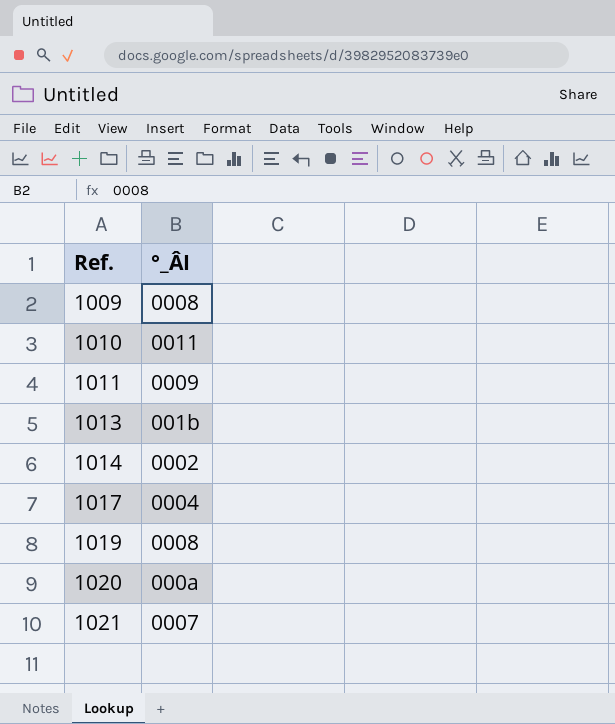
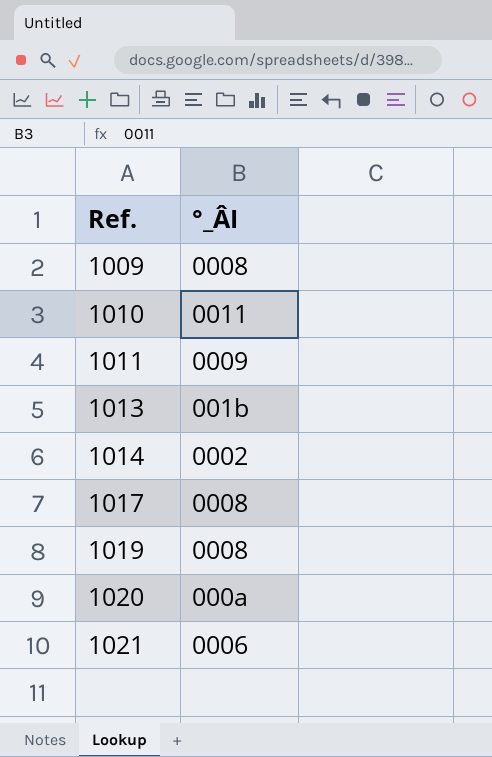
1017 | °_ÂI: 0004 -> 0008
1021 | °_ÂI: 0007 -> 0006

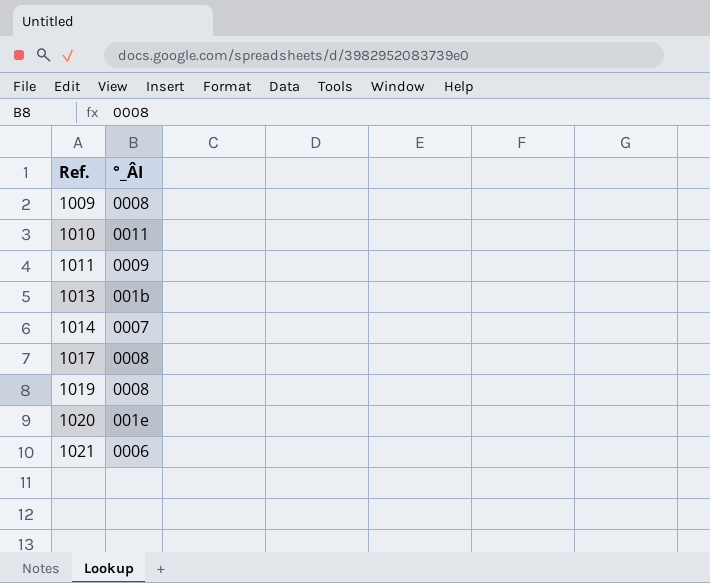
1014 | °_ÂI: 0002 -> 0007
1020 | °_ÂI: 000a -> 001e

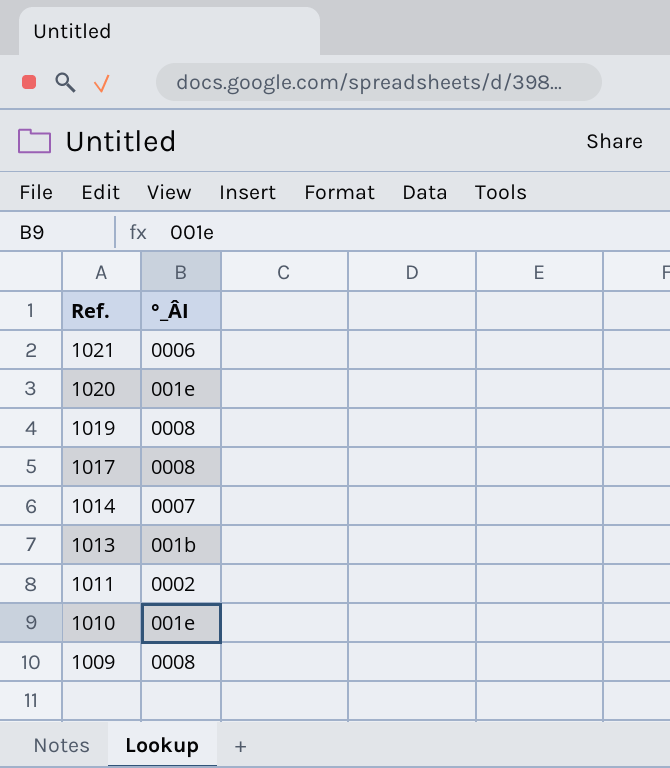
row order: Ref. ascending -> Ref. descending
1011 | °_ÂI: 0009 -> 0002
1010 | °_ÂI: 0011 -> 001e

